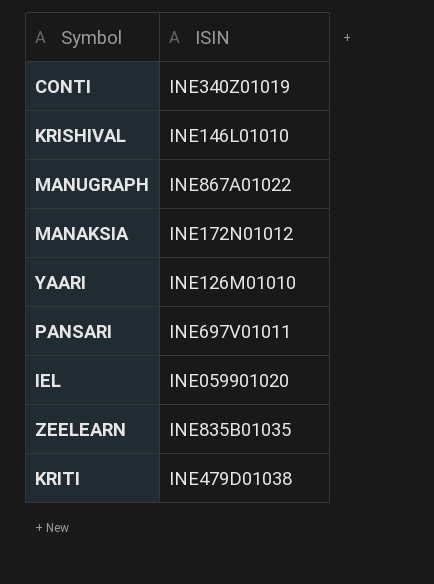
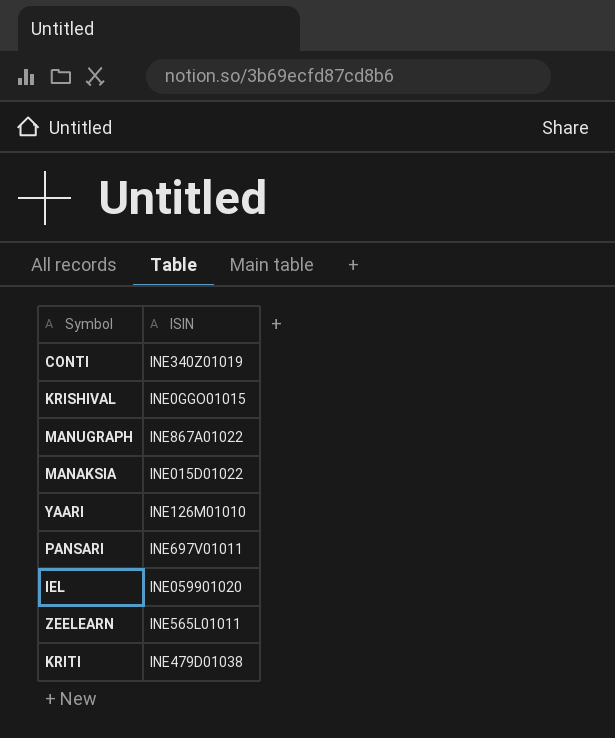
KRISHIVAL | ISIN: INE146L01010 -> INE0GGO01015
MANAKSIA | ISIN: INE172N01012 -> INE015D01022
ZEELEARN | ISIN: INE835B01035 -> INE565L01011

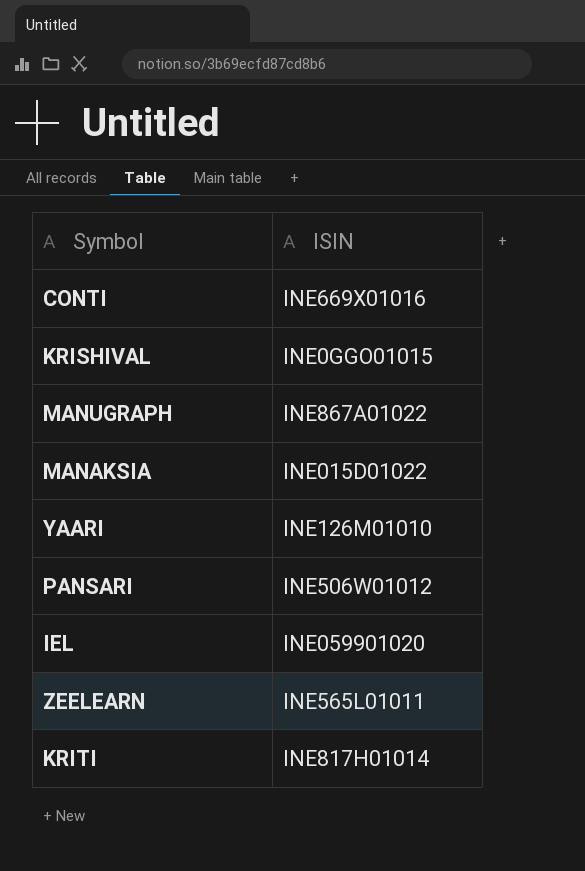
CONTI | ISIN: INE340Z01019 -> INE669X01016
PANSARI | ISIN: INE697V01011 -> INE506W01012
KRITI | ISIN: INE479D01038 -> INE817H01014

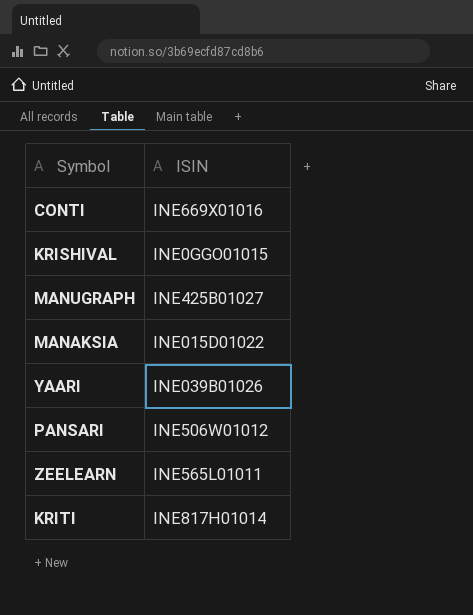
row IEL: INE059901020 -> none
MANUGRAPH | ISIN: INE867A01022 -> INE425B01027
YAARI | ISIN: INE126M01010 -> INE039B01026

